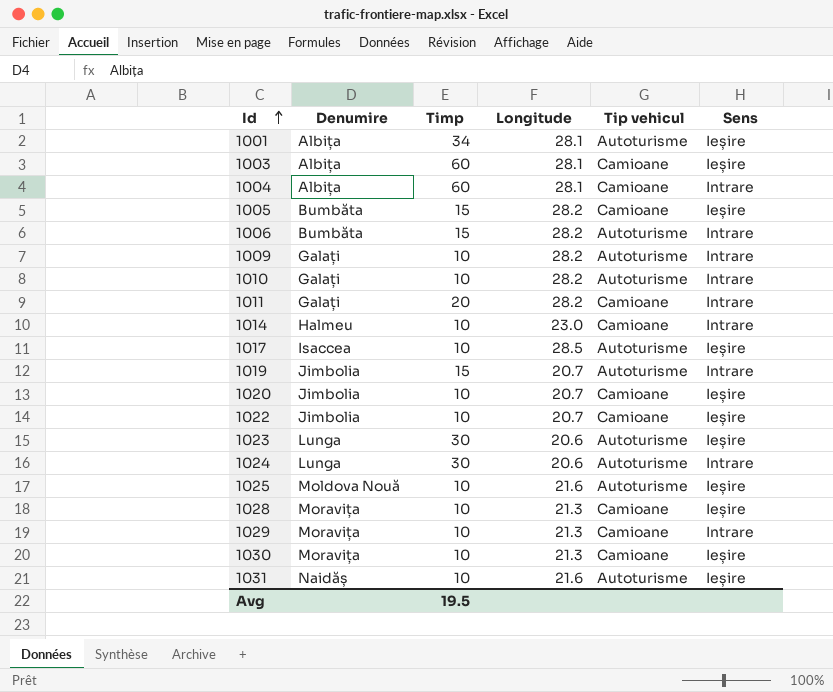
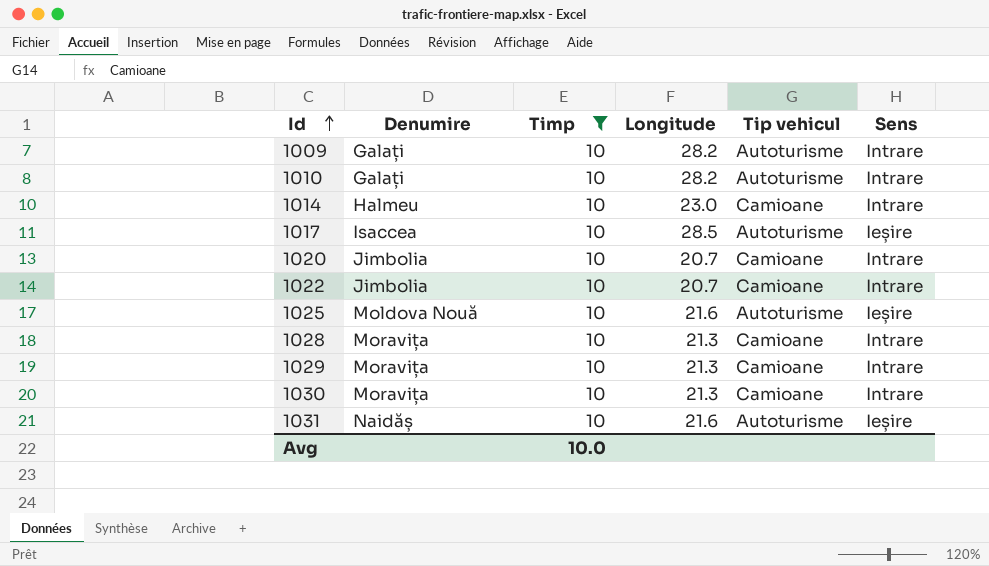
filter: none -> Timp = 10
1020 | Sens: Ieșire -> Intrare
1022 | Sens: Ieșire -> Intrare
1028 | Sens: Ieșire -> Intrare
1030 | Sens: Ieșire -> Intrare
Avg | Timp: 19.5 -> 10.0

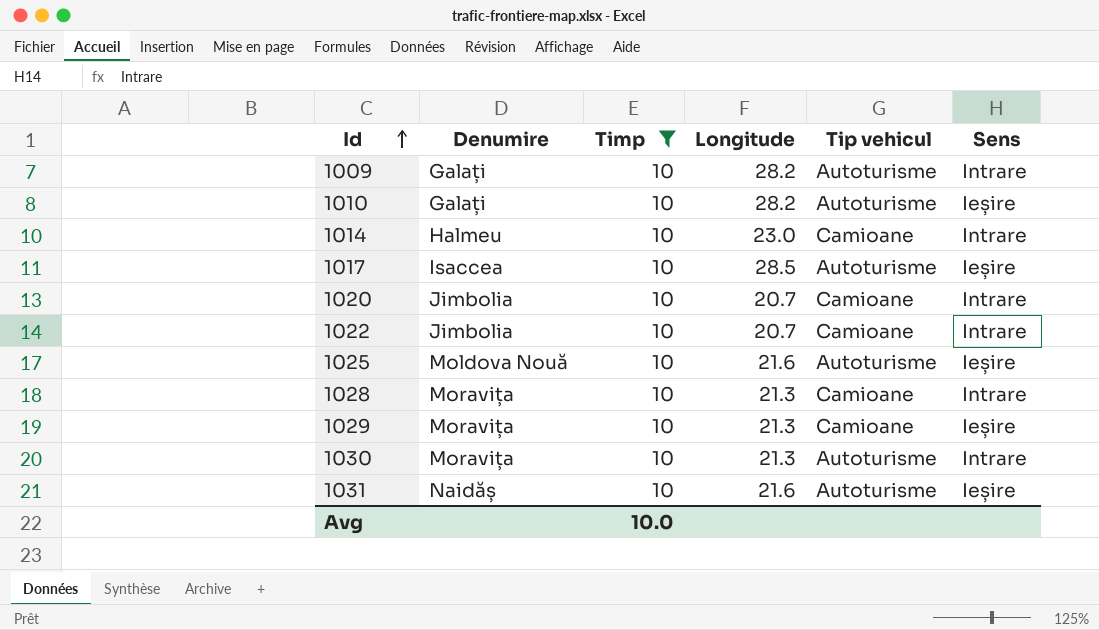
1010 | Sens: Intrare -> Ieșire
1029 | Sens: Intrare -> Ieșire
1030 | Tip vehicul: Camioane -> Autoturisme

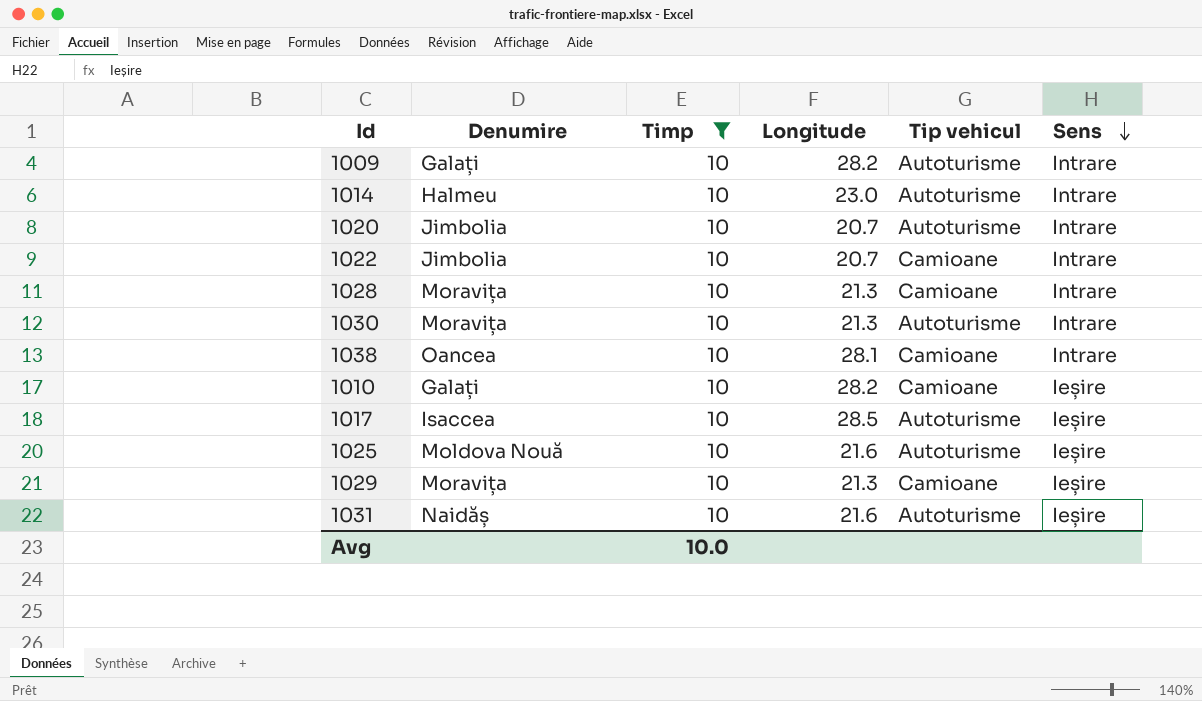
row order: Id ascending -> Sens descending
1014 | Tip vehicul: Camioane -> Autoturisme
1020 | Tip vehicul: Camioane -> Autoturisme
row 1038: none -> Oancea | 10 | 28.1 | Camioane | Intrare
1010 | Tip vehicul: Autoturisme -> Camioane

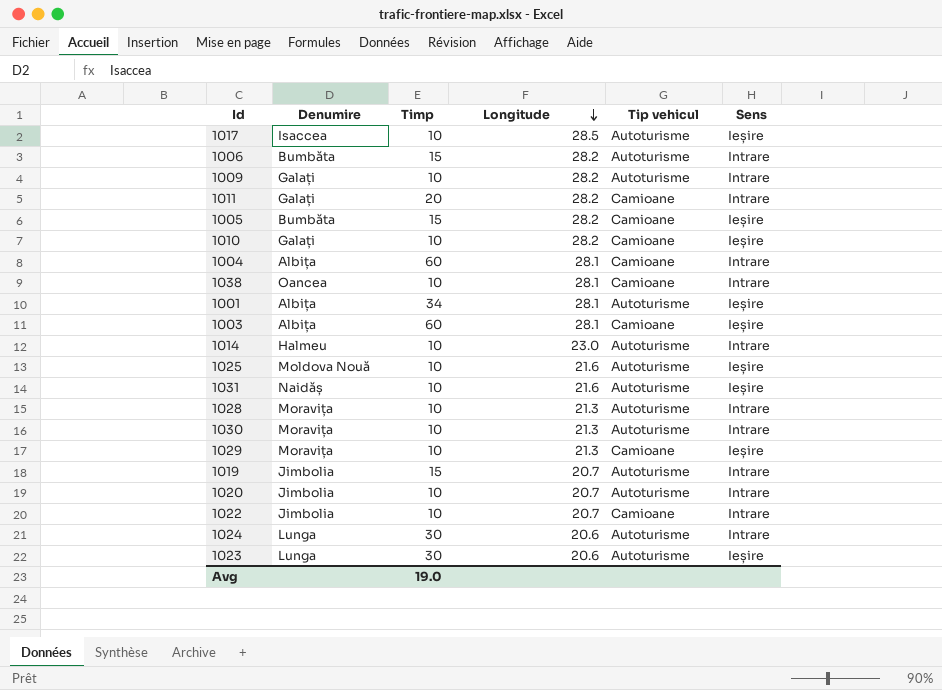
filter: Timp = 10 -> none
row order: Sens descending -> Longitude descending
1028 | Tip vehicul: Camioane -> Autoturisme
Avg | Timp: 10.0 -> 19.0

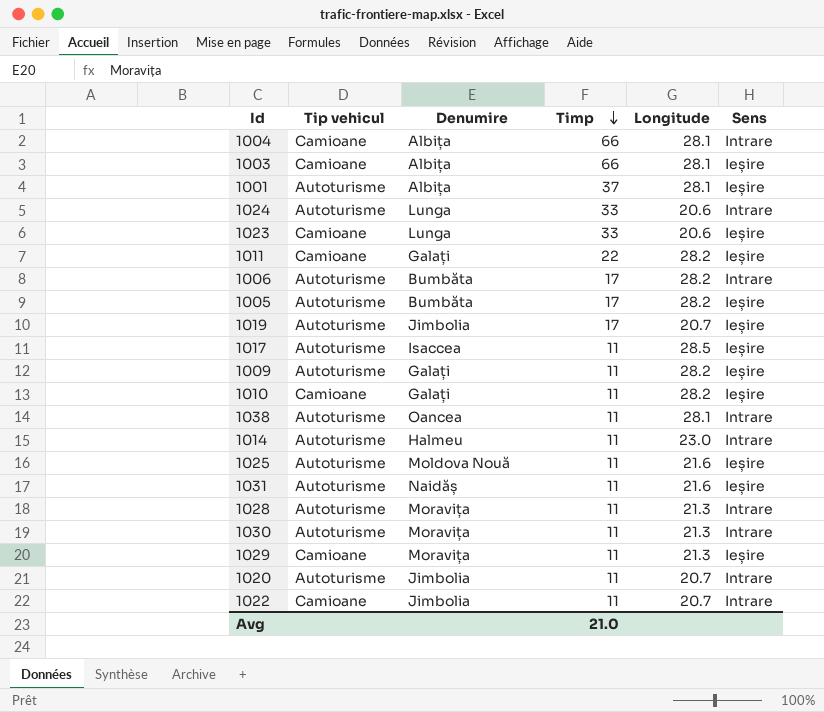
row order: Longitude descending -> Timp descending
column Tip vehicul | position: 5 -> 2
1004 | Timp: 60 -> 66
1003 | Timp: 60 -> 66
1001 | Timp: 34 -> 37
1024 | Timp: 30 -> 33
1023 | Tip vehicul: Autoturisme -> Camioane
1023 | Timp: 30 -> 33
1011 | Timp: 20 -> 22
1011 | Sens: Intrare -> Ieșire
1006 | Timp: 15 -> 17
1005 | Tip vehicul: Camioane -> Autoturisme
1005 | Timp: 15 -> 17
1019 | Timp: 15 -> 17
1019 | Sens: Intrare -> Ieșire
1017 | Timp: 10 -> 11
1009 | Timp: 10 -> 11
1009 | Sens: Intrare -> Ieșire
1010 | Timp: 10 -> 11
1038 | Tip vehicul: Camioane -> Autoturisme
1038 | Timp: 10 -> 11
1014 | Timp: 10 -> 11
1025 | Timp: 10 -> 11
1031 | Timp: 10 -> 11
1028 | Timp: 10 -> 11
1030 | Timp: 10 -> 11
1029 | Timp: 10 -> 11
1020 | Timp: 10 -> 11
1022 | Timp: 10 -> 11
Avg | Timp: 19.0 -> 21.0

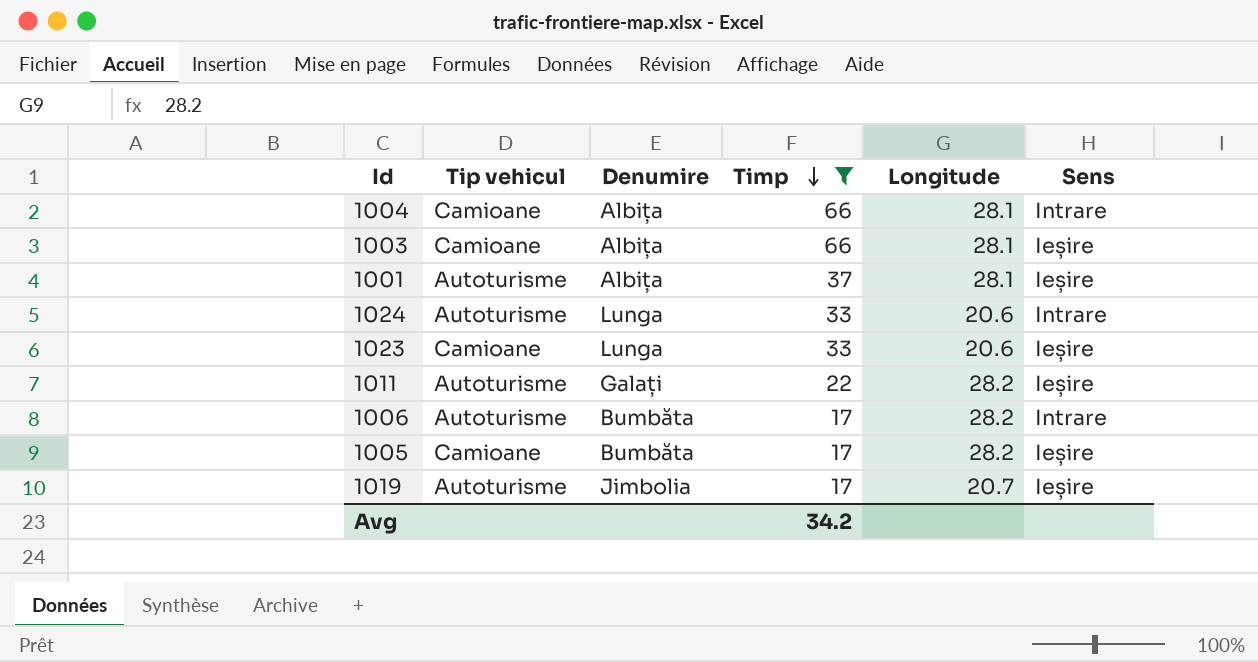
filter: none -> Timp != 11
1011 | Tip vehicul: Camioane -> Autoturisme
1005 | Tip vehicul: Autoturisme -> Camioane
Avg | Timp: 21.0 -> 34.2

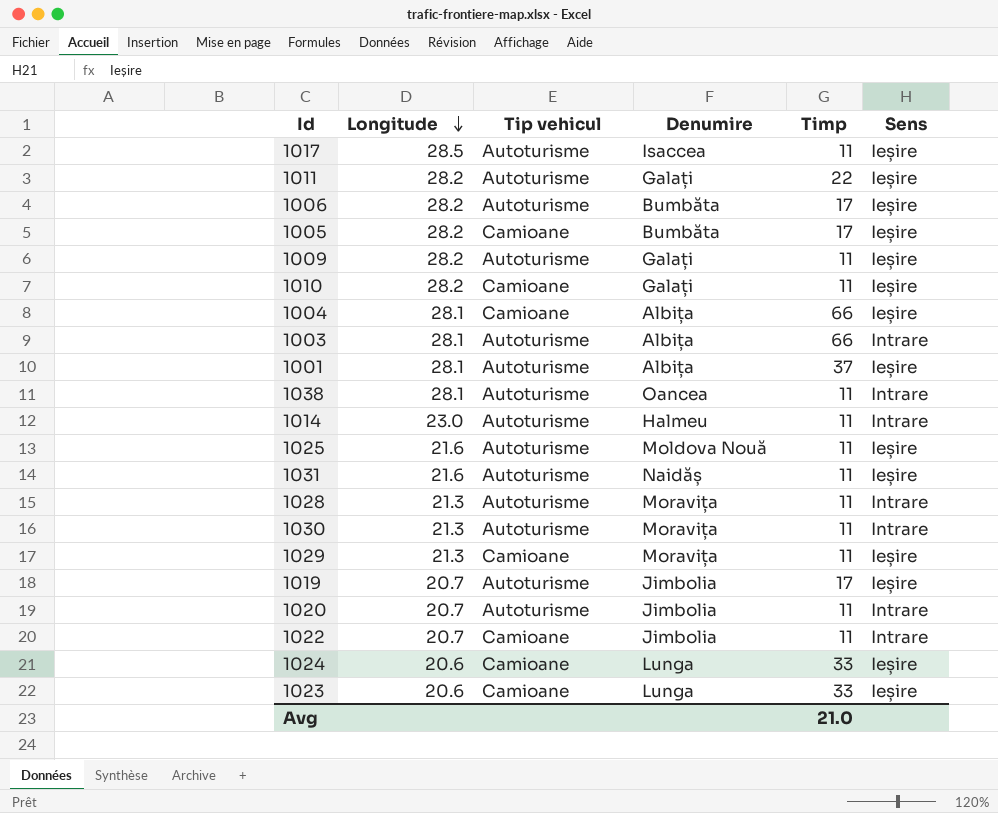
filter: Timp != 11 -> none
row order: Timp descending -> Longitude descending
column Longitude | position: 5 -> 2
1006 | Sens: Intrare -> Ieșire
1004 | Sens: Intrare -> Ieșire
1003 | Tip vehicul: Camioane -> Autoturisme
1003 | Sens: Ieșire -> Intrare
1024 | Tip vehicul: Autoturisme -> Camioane
1024 | Sens: Intrare -> Ieșire
Avg | Timp: 34.2 -> 21.0

